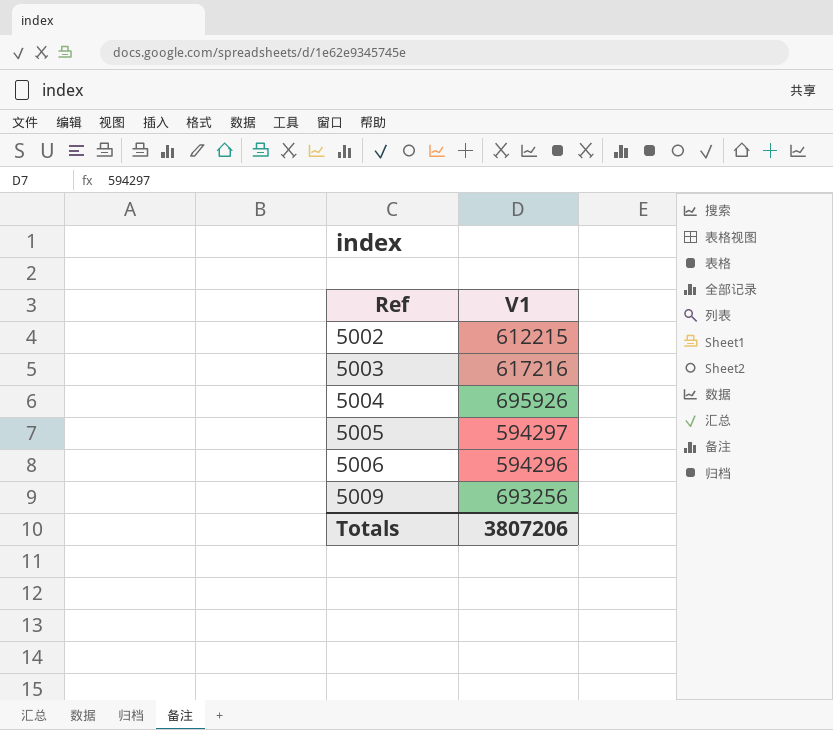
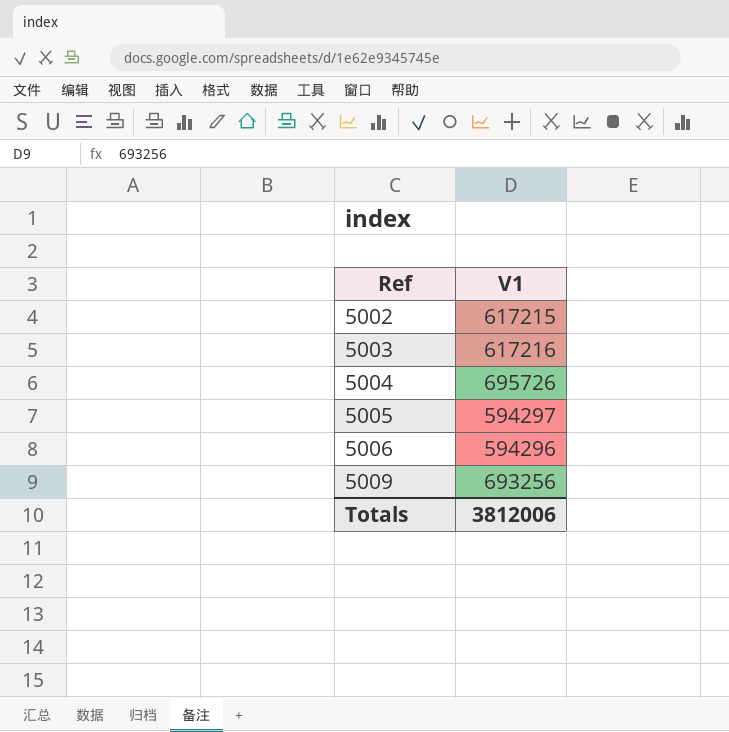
5002 | V1: 612215 -> 617215
5004 | V1: 695926 -> 695726
Totals | V1: 3807206 -> 3812006

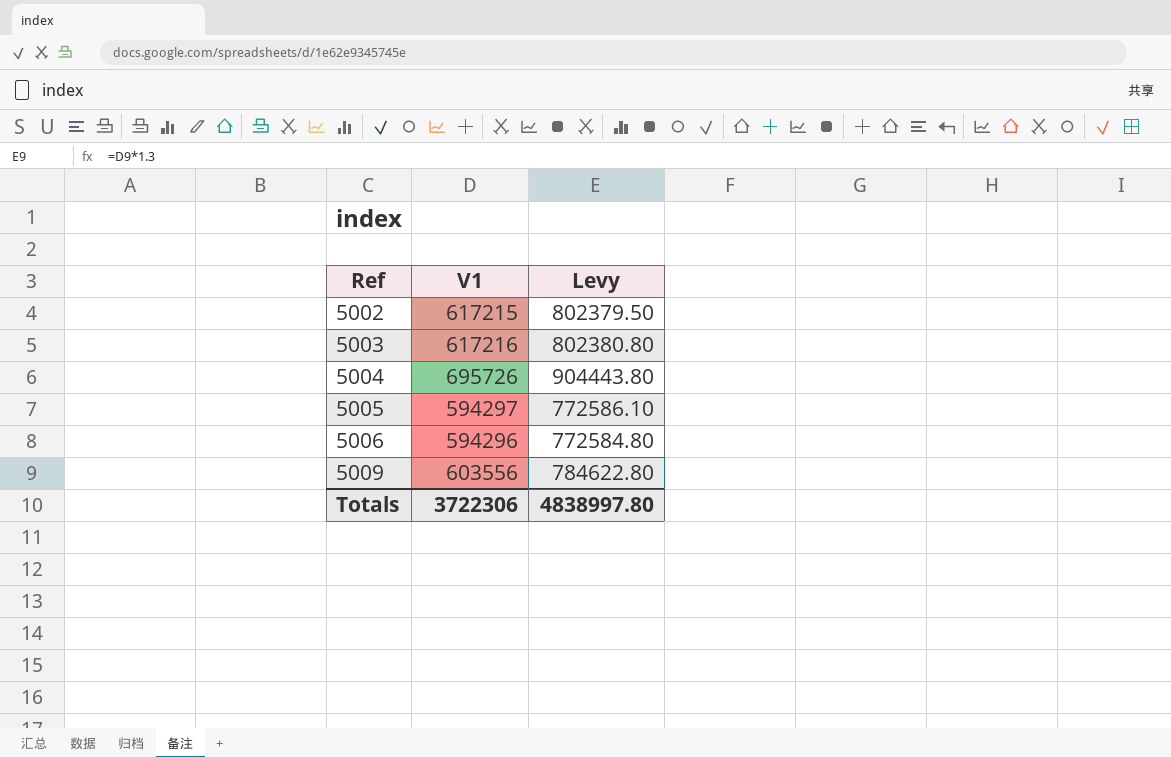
column Levy | formula: none -> [V1] * 1.3
5009 | V1: 693256 -> 603556
Totals | V1: 3812006 -> 3722306

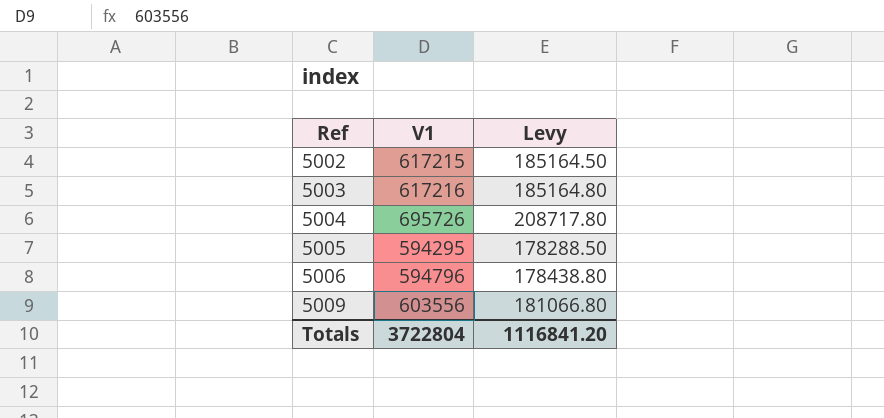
column Levy | formula: [V1] * 1.3 -> [V1] * 0.3
5005 | V1: 594297 -> 594295
5006 | V1: 594296 -> 594796
Totals | V1: 3722306 -> 3722804
Totals | Levy: 4838997.80 -> 1116841.20

